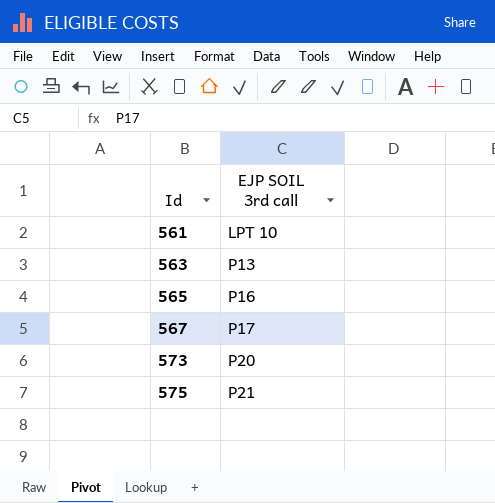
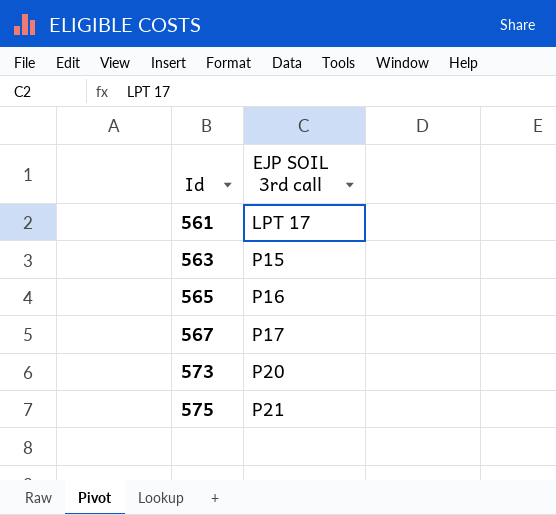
561 | EJP SOIL 3rd call: LPT 10 -> LPT 17
563 | EJP SOIL 3rd call: P13 -> P15

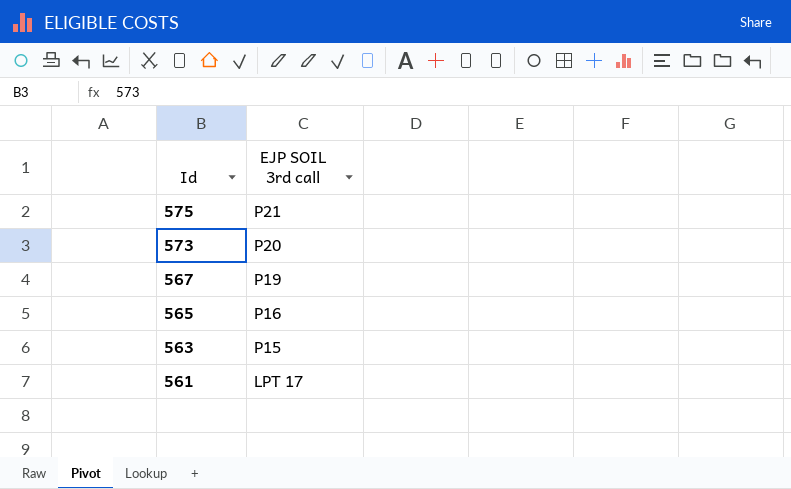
row order: Id ascending -> Id descending
567 | EJP SOIL 3rd call: P17 -> P19

